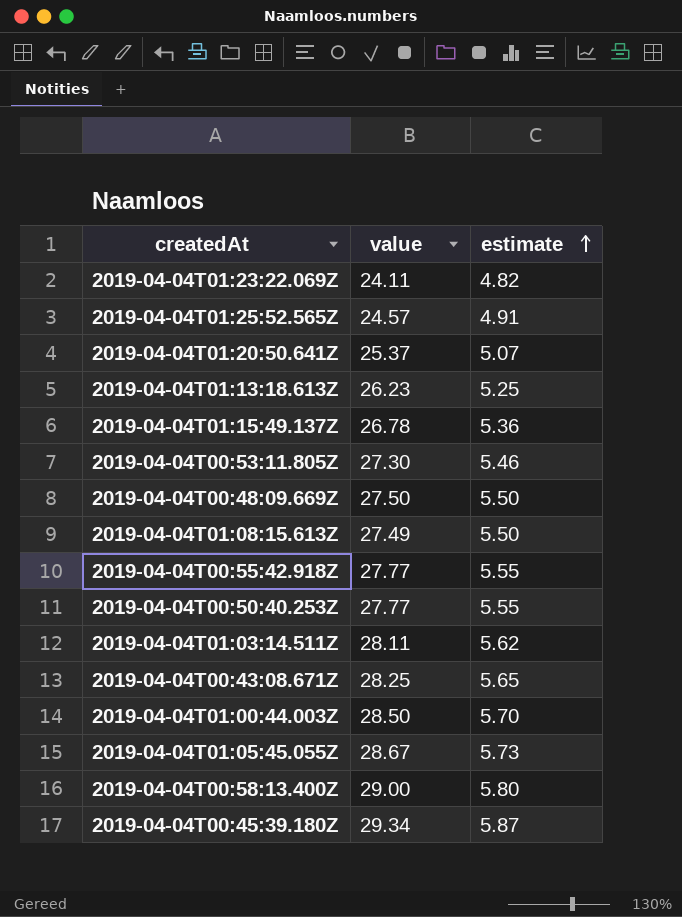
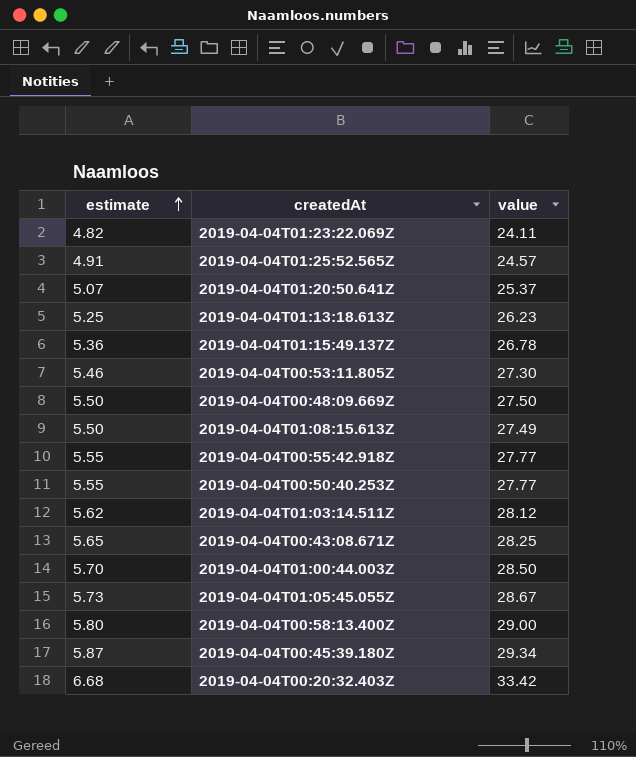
column estimate | position: 3 -> 1
2019-04-04T01:03:14.511Z | value: 28.11 -> 28.12
row 2019-04-04T00:20:32.403Z: none -> 6.68 | 33.42

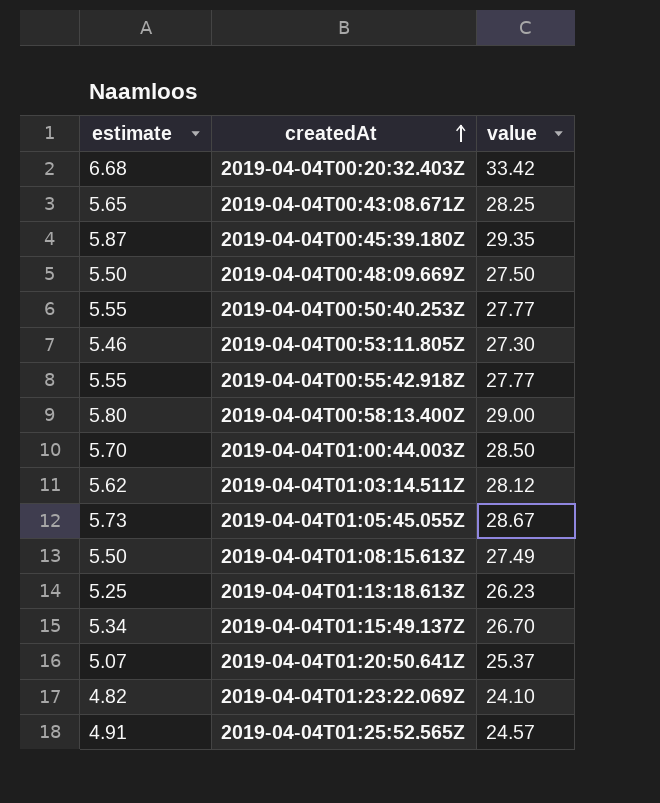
row order: estimate ascending -> createdAt ascending
2019-04-04T00:45:39.180Z | value: 29.34 -> 29.35
2019-04-04T01:15:49.137Z | estimate: 5.36 -> 5.34
2019-04-04T01:15:49.137Z | value: 26.78 -> 26.70
2019-04-04T01:23:22.069Z | value: 24.11 -> 24.10

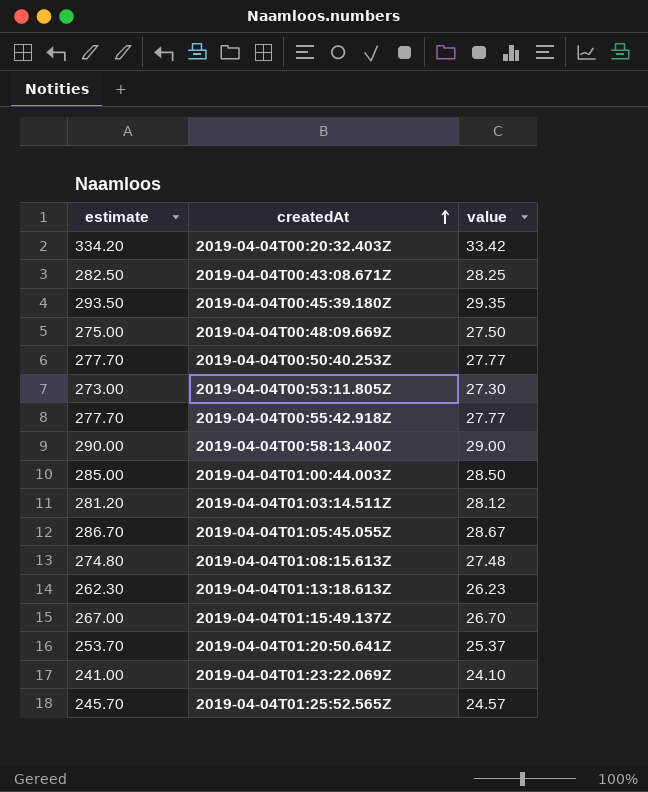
column estimate | formula: [value] * 0.2 -> [value] * 10
2019-04-04T01:08:15.613Z | value: 27.49 -> 27.48

